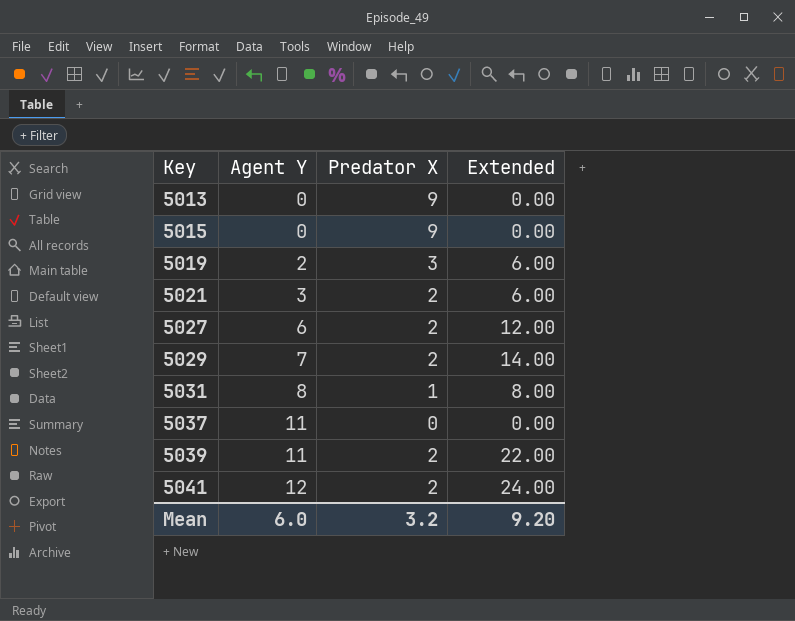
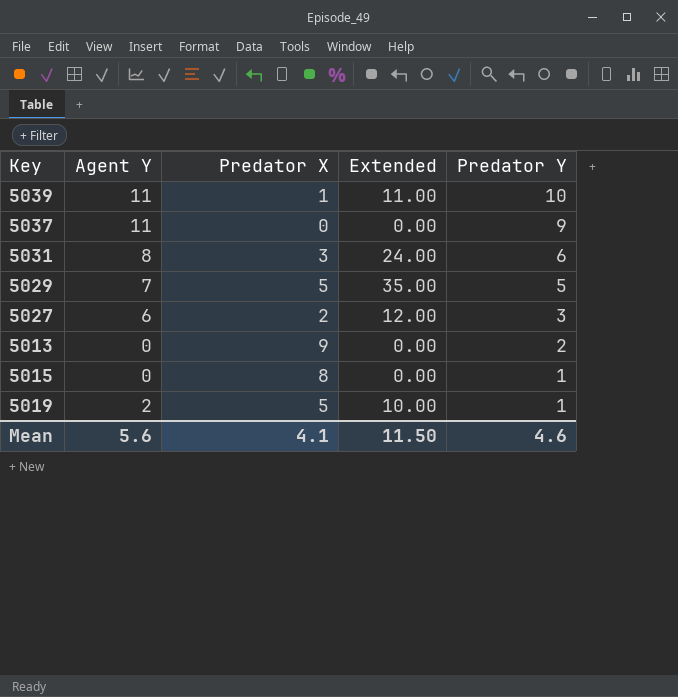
row order: Key ascending -> Predator Y descending
column Predator Y | position: none -> 5
row 5021: 3 | 2 | 6.00 -> none
row 5041: 12 | 2 | 24.00 -> none
5039 | Predator X: 2 -> 1
5039 | Extended: 22.00 -> 11.00
5031 | Predator X: 1 -> 3
5031 | Extended: 8.00 -> 24.00
5029 | Predator X: 2 -> 5
5029 | Extended: 14.00 -> 35.00
5015 | Predator X: 9 -> 8
5019 | Predator X: 3 -> 5
5019 | Extended: 6.00 -> 10.00
Mean | Agent Y: 6.0 -> 5.6
Mean | Predator X: 3.2 -> 4.1
Mean | Extended: 9.20 -> 11.50

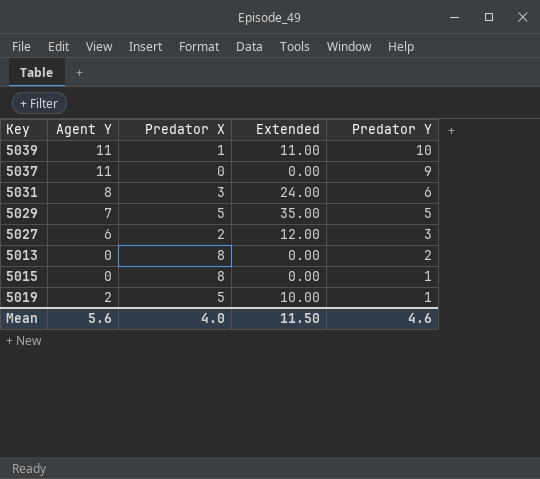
5013 | Predator X: 9 -> 8
Mean | Predator X: 4.1 -> 4.0

